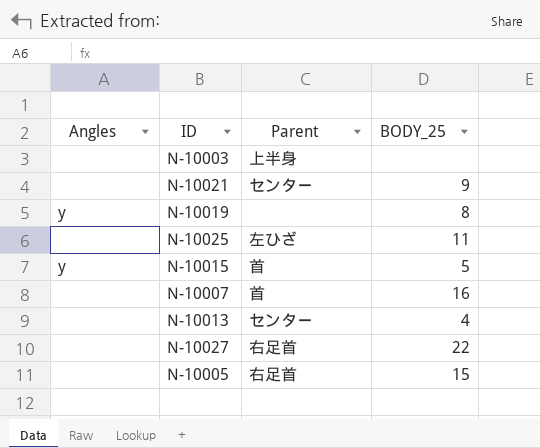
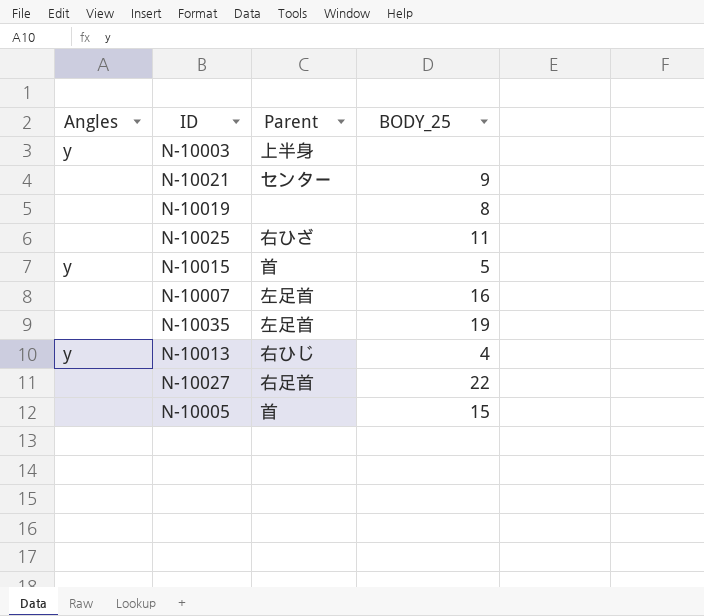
N-10003 | Angles: none -> y
N-10019 | Angles: y -> none
N-10025 | Parent: 左ひざ -> 右ひざ
N-10007 | Parent: 首 -> 左足首
row N-10035: none -> none | 左足首 | 19
N-10013 | Angles: none -> y
N-10013 | Parent: センター -> 右ひじ
N-10005 | Parent: 右足首 -> 首

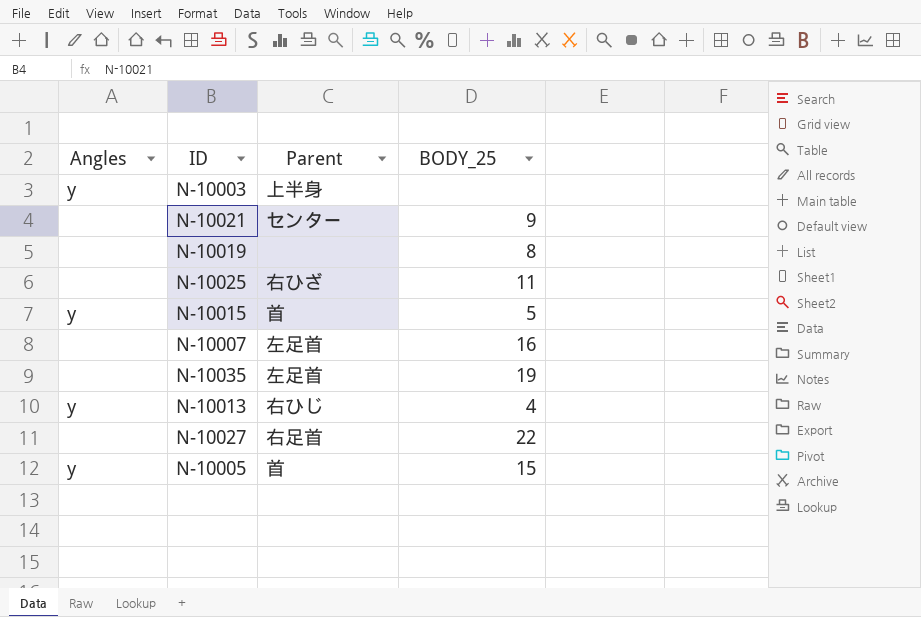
N-10005 | Angles: none -> y

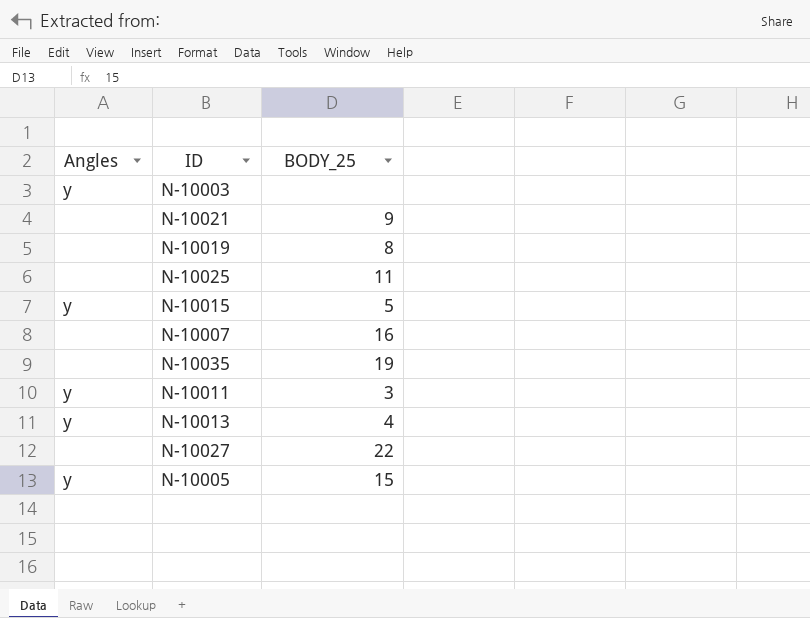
column Parent | position: 3 -> none
row N-10011: none -> y | 3

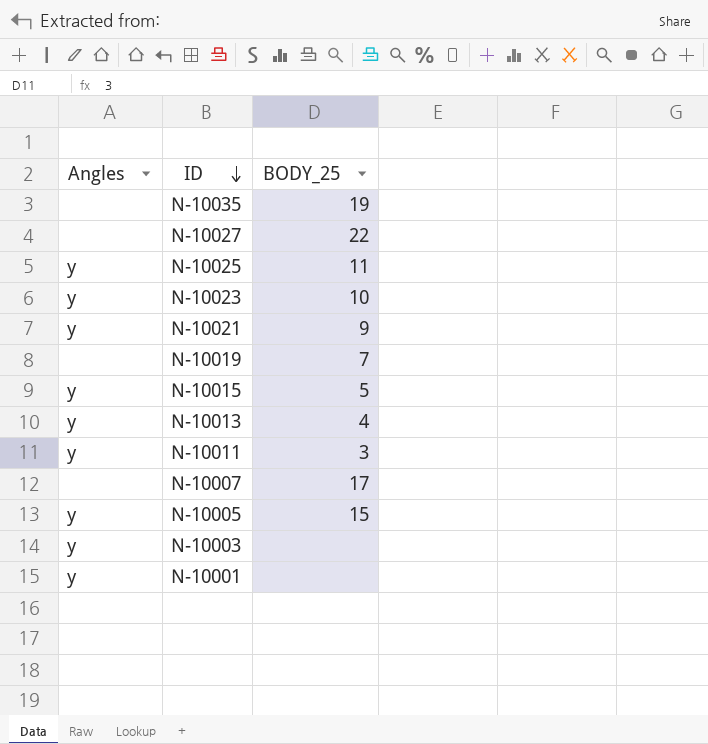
row order: none -> ID descending
N-10025 | Angles: none -> y
row N-10023: none -> y | 10
N-10021 | Angles: none -> y
N-10019 | BODY_25: 8 -> 7
N-10007 | BODY_25: 16 -> 17
row N-10001: none -> y | none

